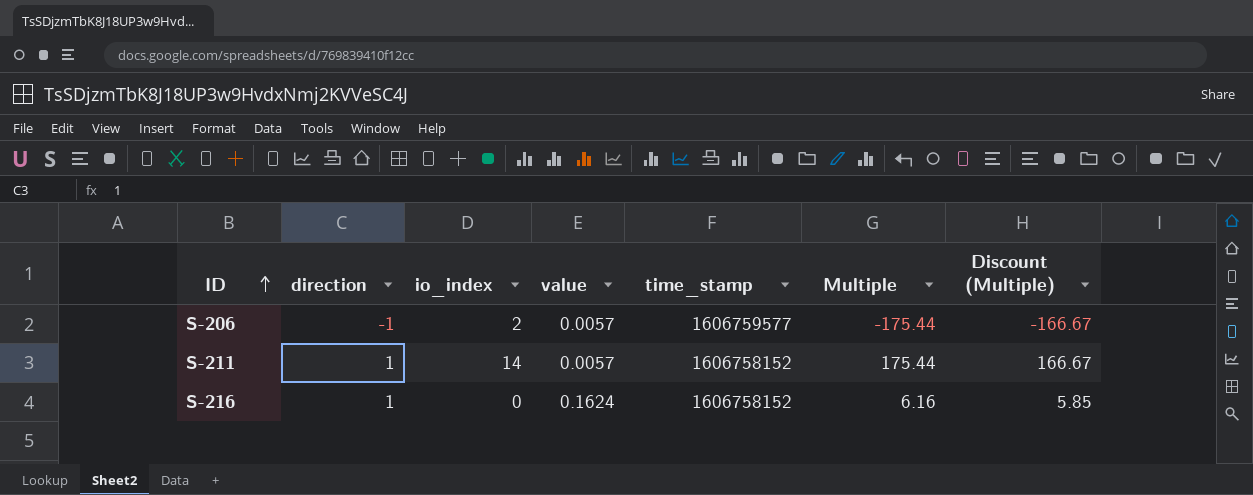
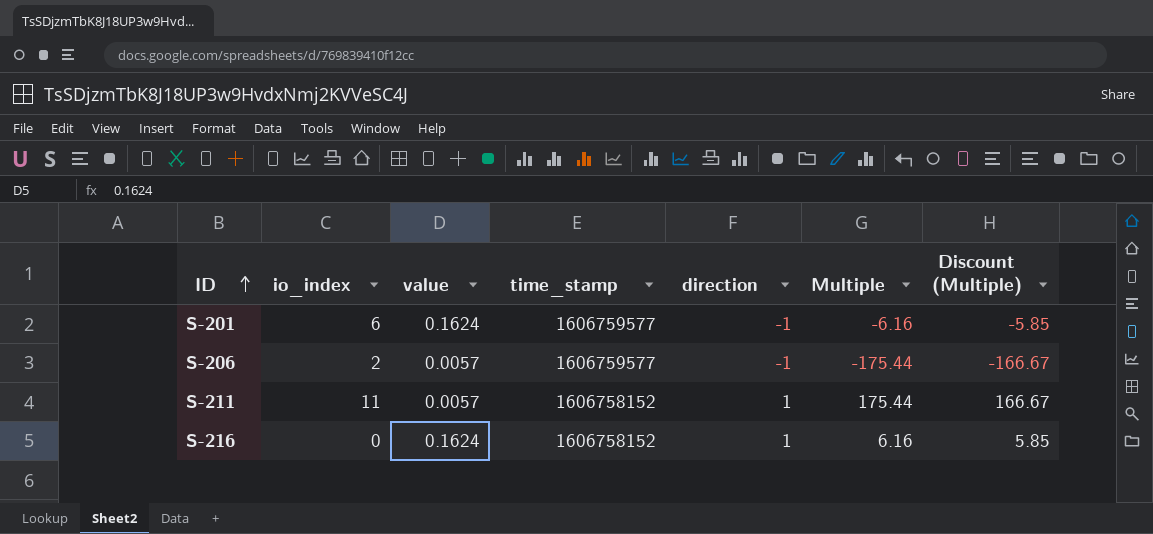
column direction | position: 2 -> 5
row S-201: none -> 6 | 0.1624 | 1606759577 | -1 | -6.16 | -5.85
S-211 | io_index: 14 -> 11

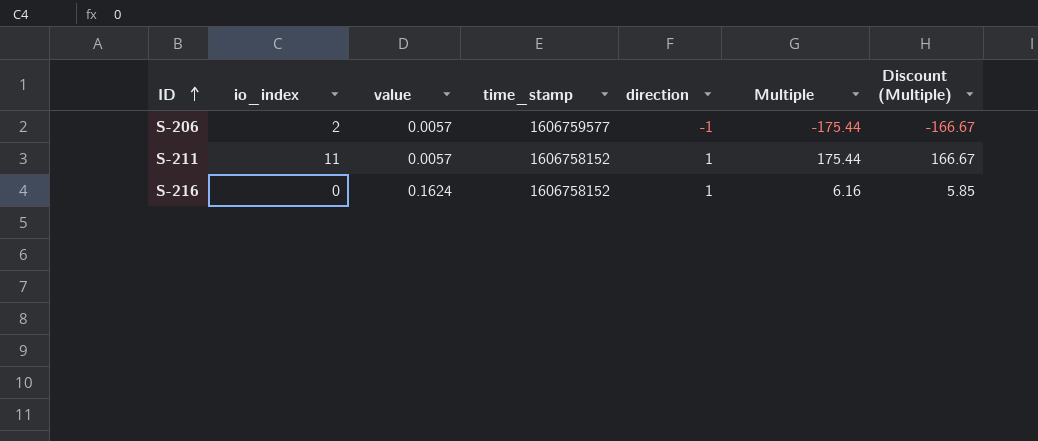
row S-201: 6 | 0.1624 | 1606759577 | -1 | -6.16 | -5.85 -> none

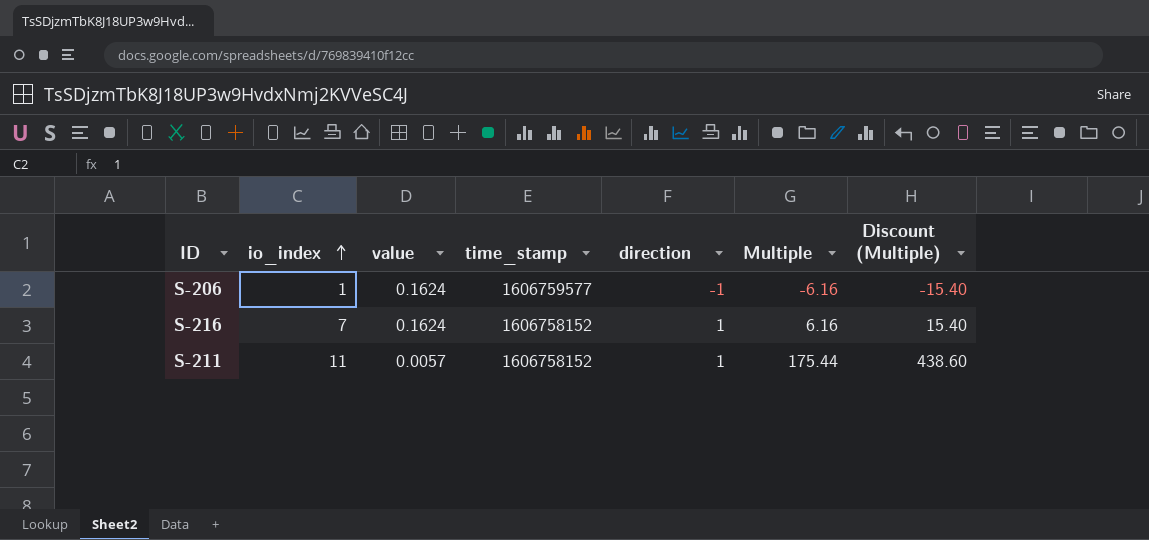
row order: ID ascending -> io_index ascending
column Discount (Multiple) | formula: [Multiple] * 0.95 -> [Multiple] * 2.5
S-206 | io_index: 2 -> 1
S-206 | value: 0.0057 -> 0.1624
S-206 | Multiple: -175.44 -> -6.16
S-216 | io_index: 0 -> 7

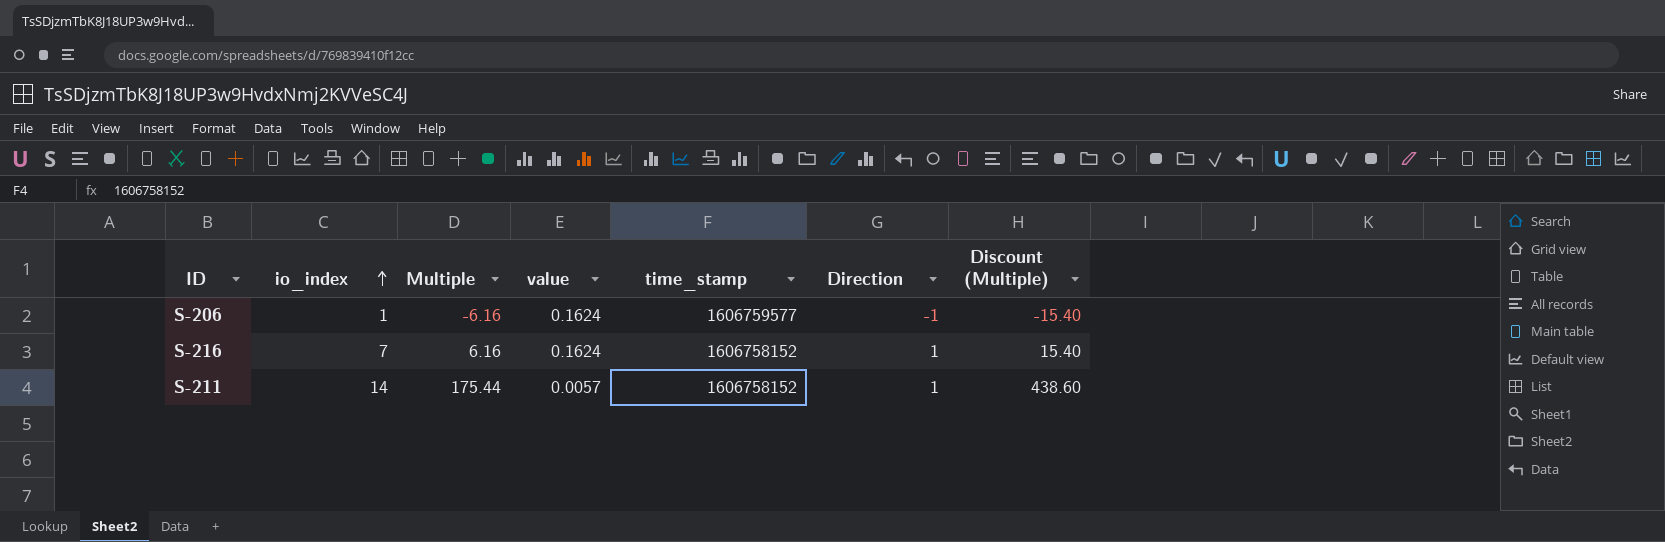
column Multiple | position: 6 -> 3
column name: direction -> Direction
S-211 | io_index: 11 -> 14

